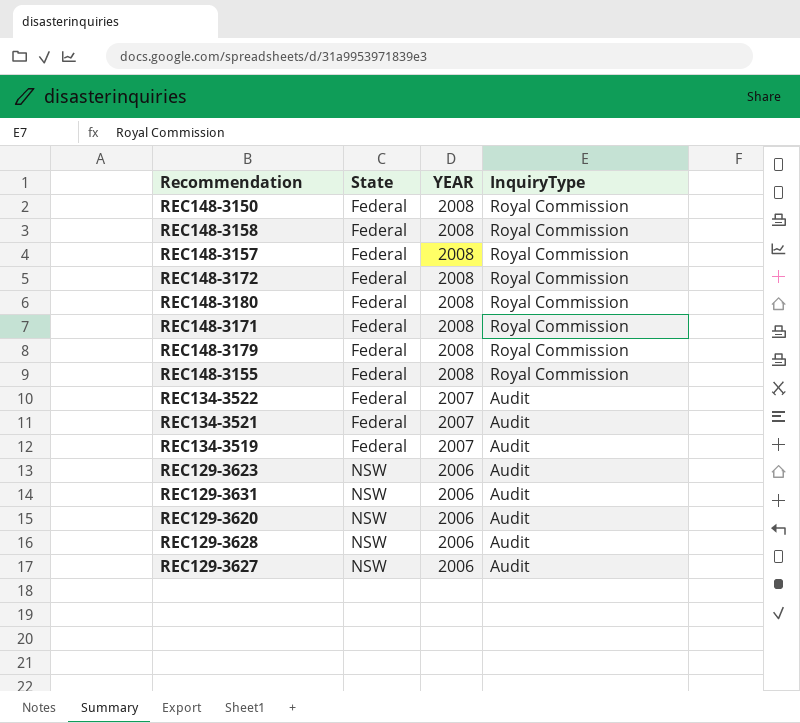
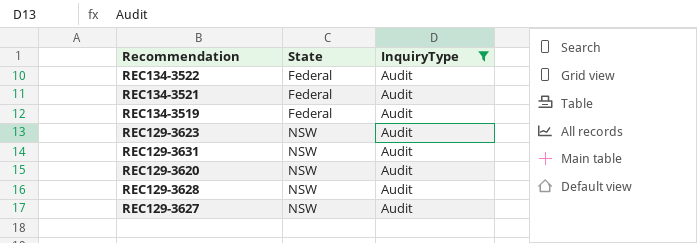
filter: none -> InquiryType = Audit
column YEAR | position: 3 -> none

